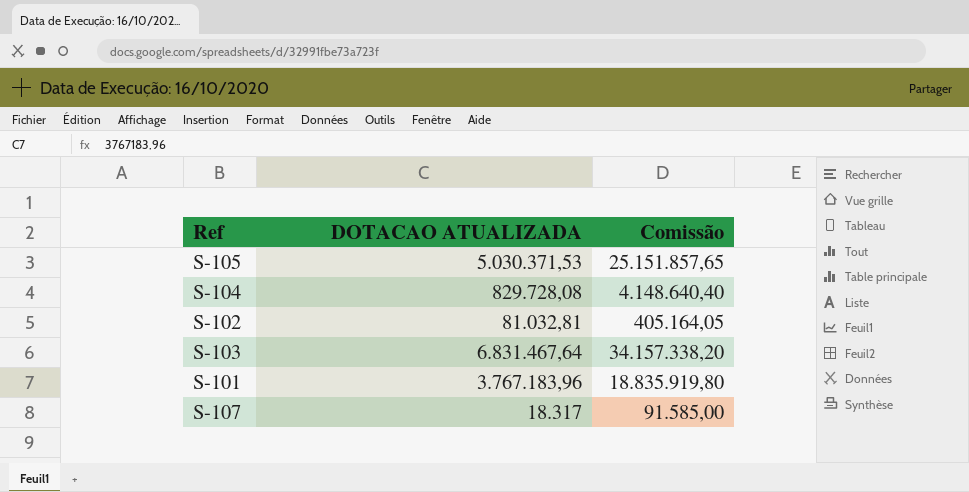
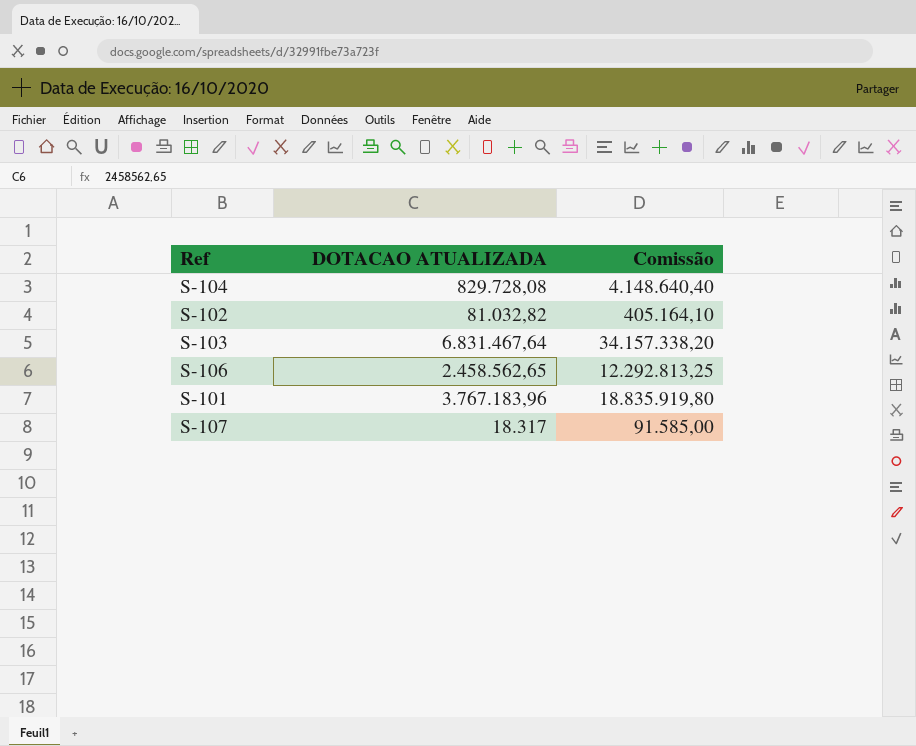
row S-105: 5.030.371,53 | 25.151.857,65 -> none
S-102 | DOTACAO ATUALIZADA: 81.032,81 -> 81.032,82
S-102 | Comissão: 405.164,05 -> 405.164,10
row S-106: none -> 2.458.562,65 | 12.292.813,25

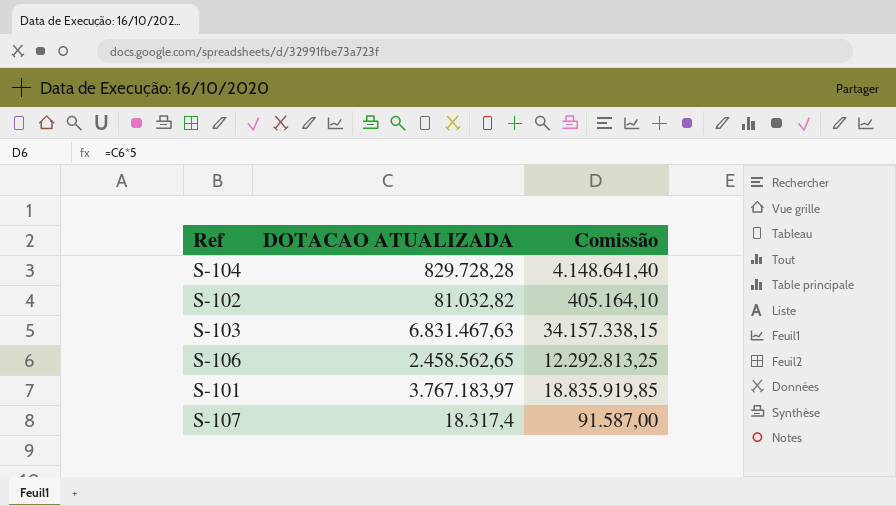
S-104 | DOTACAO ATUALIZADA: 829.728,08 -> 829.728,28
S-104 | Comissão: 4.148.640,40 -> 4.148.641,40
S-103 | DOTACAO ATUALIZADA: 6.831.467,64 -> 6.831.467,63
S-103 | Comissão: 34.157.338,20 -> 34.157.338,15
S-101 | DOTACAO ATUALIZADA: 3.767.183,96 -> 3.767.183,97
S-101 | Comissão: 18.835.919,80 -> 18.835.919,85
S-107 | DOTACAO ATUALIZADA: 18.317 -> 18.317,4
S-107 | Comissão: 91.585,00 -> 91.587,00

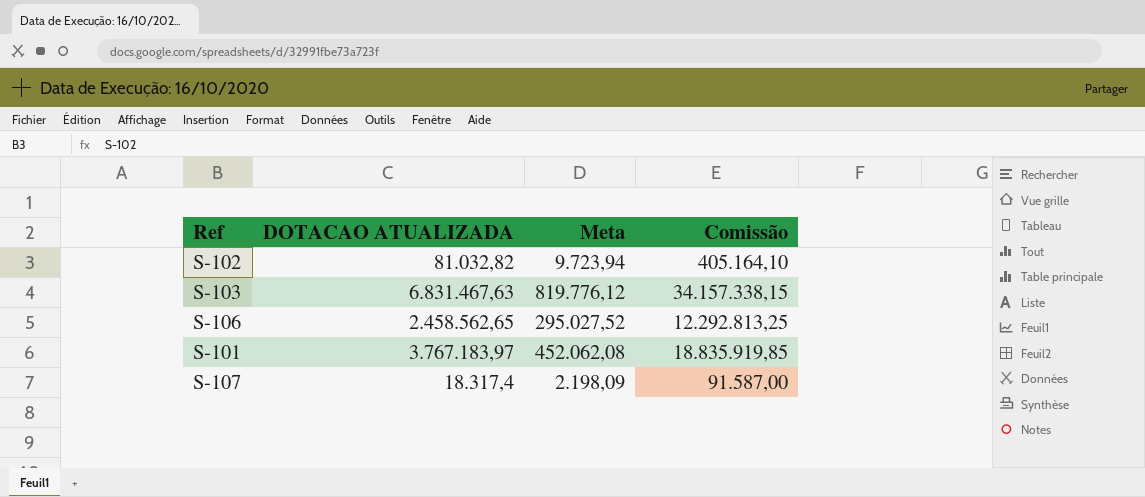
column Meta | formula: none -> [DOTACAO ATUALIZADA] * 0,12
row S-104: 829.728,28 | 4.148.641,40 -> none

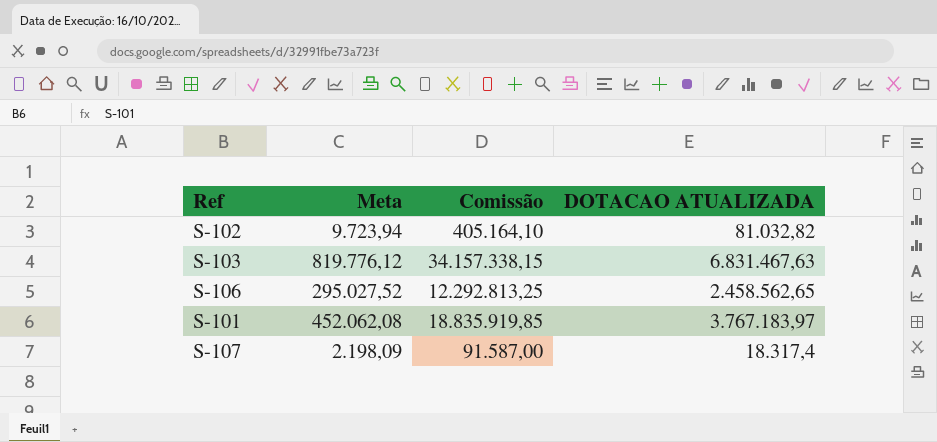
column DOTACAO ATUALIZADA | position: 2 -> 4

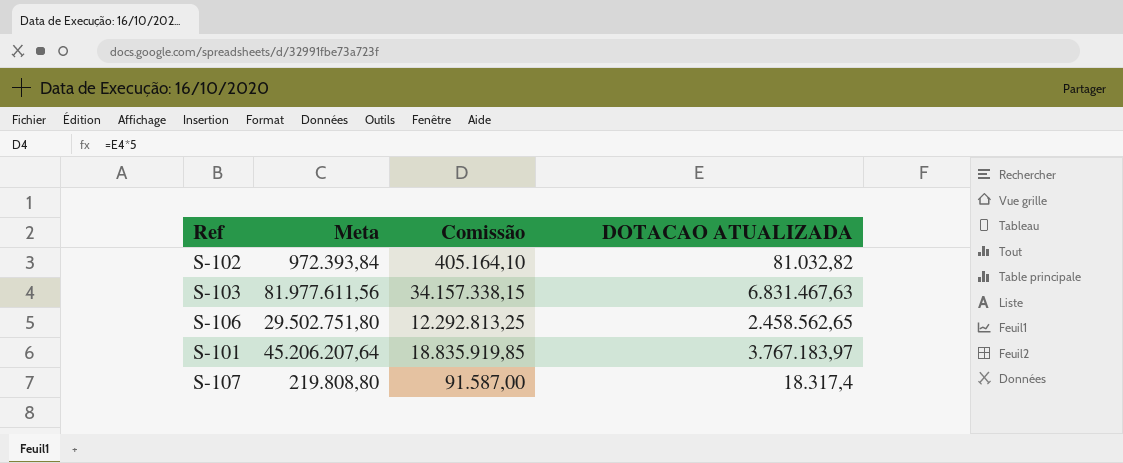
column Meta | formula: [DOTACAO ATUALIZADA] * 0,12 -> [DOTACAO ATUALIZADA] * 12

